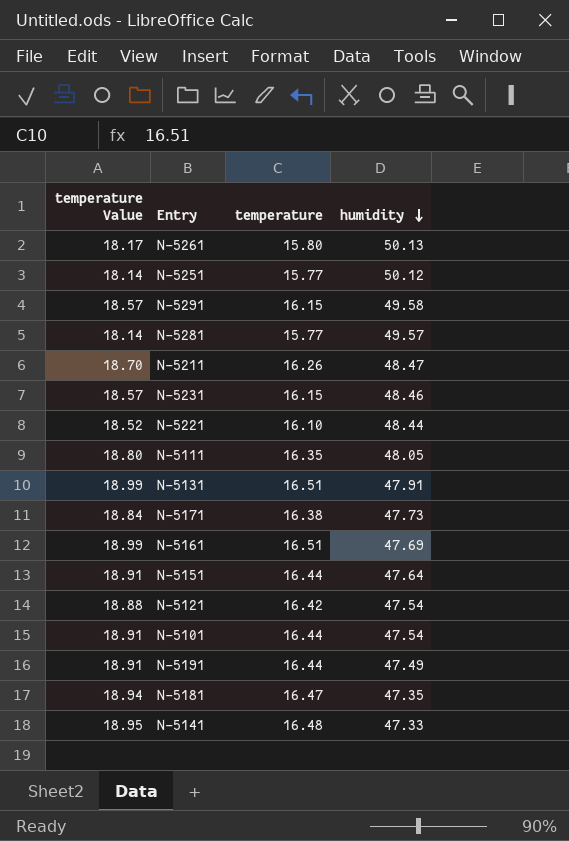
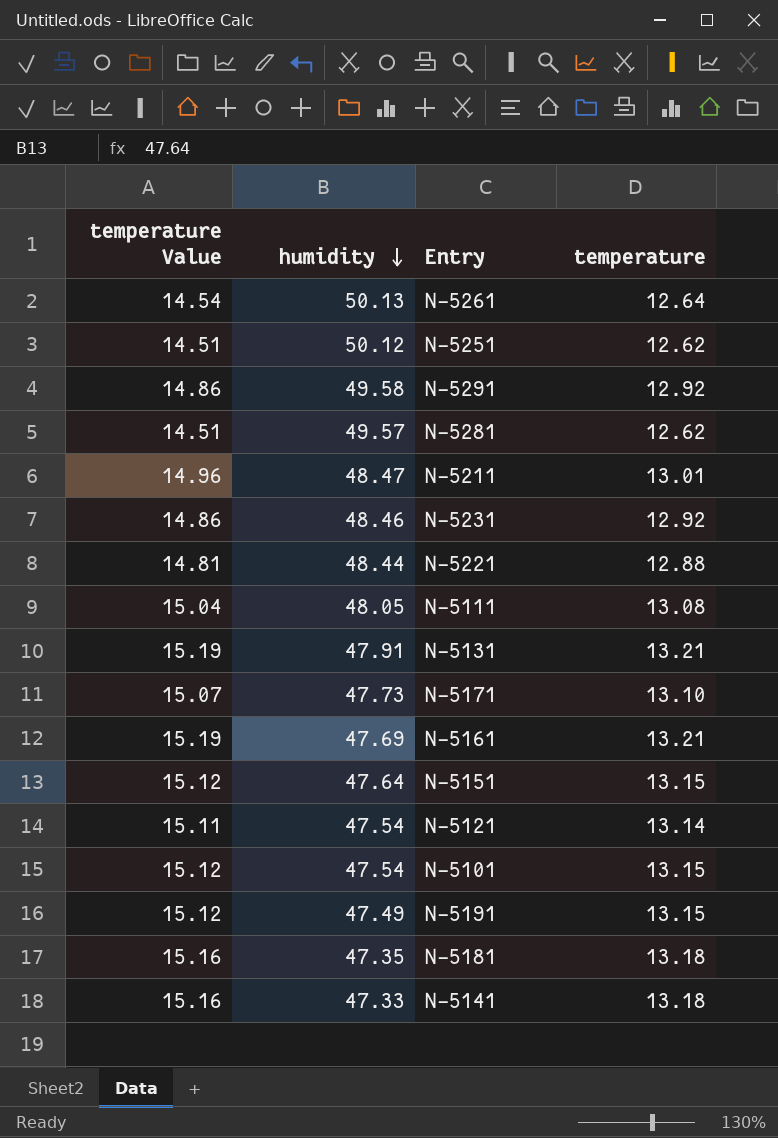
column humidity | position: 4 -> 2
N-5261 | temperature Value: 18.17 -> 14.54
N-5261 | temperature: 15.80 -> 12.64
N-5251 | temperature Value: 18.14 -> 14.51
N-5251 | temperature: 15.77 -> 12.62
N-5291 | temperature Value: 18.57 -> 14.86
N-5291 | temperature: 16.15 -> 12.92
N-5281 | temperature Value: 18.14 -> 14.51
N-5281 | temperature: 15.77 -> 12.62
N-5211 | temperature Value: 18.70 -> 14.96
N-5211 | temperature: 16.26 -> 13.01
N-5231 | temperature Value: 18.57 -> 14.86
N-5231 | temperature: 16.15 -> 12.92
N-5221 | temperature Value: 18.52 -> 14.81
N-5221 | temperature: 16.10 -> 12.88
N-5111 | temperature Value: 18.80 -> 15.04
N-5111 | temperature: 16.35 -> 13.08
N-5131 | temperature Value: 18.99 -> 15.19
N-5131 | temperature: 16.51 -> 13.21
N-5171 | temperature Value: 18.84 -> 15.07
N-5171 | temperature: 16.38 -> 13.10
N-5161 | temperature Value: 18.99 -> 15.19
N-5161 | temperature: 16.51 -> 13.21
N-5151 | temperature Value: 18.91 -> 15.12
N-5151 | temperature: 16.44 -> 13.15
N-5121 | temperature Value: 18.88 -> 15.11
N-5121 | temperature: 16.42 -> 13.14
N-5101 | temperature Value: 18.91 -> 15.12
N-5101 | temperature: 16.44 -> 13.15
N-5191 | temperature Value: 18.91 -> 15.12
N-5191 | temperature: 16.44 -> 13.15
N-5181 | temperature Value: 18.94 -> 15.16
N-5181 | temperature: 16.47 -> 13.18
N-5141 | temperature Value: 18.95 -> 15.16
N-5141 | temperature: 16.48 -> 13.18

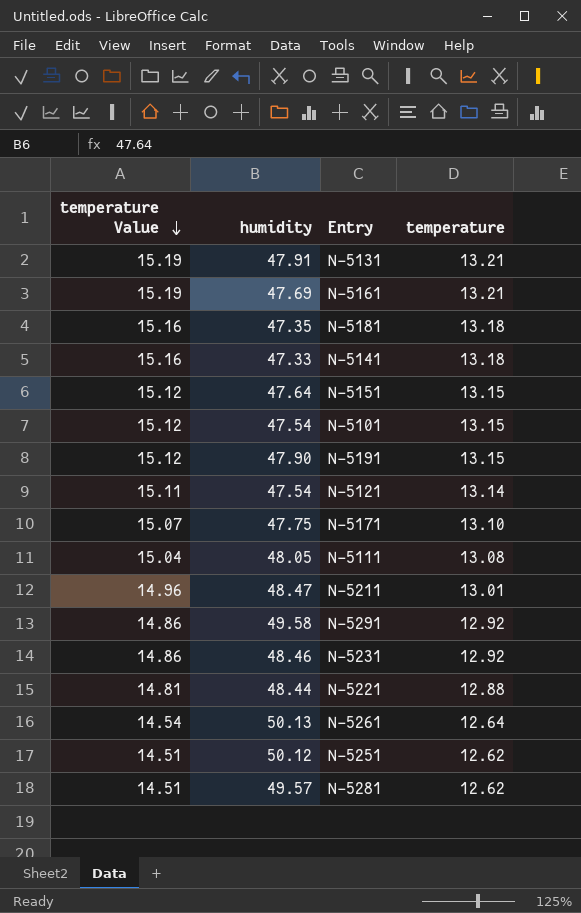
row order: humidity descending -> temperature Value descending
N-5191 | humidity: 47.49 -> 47.90
N-5171 | humidity: 47.73 -> 47.75

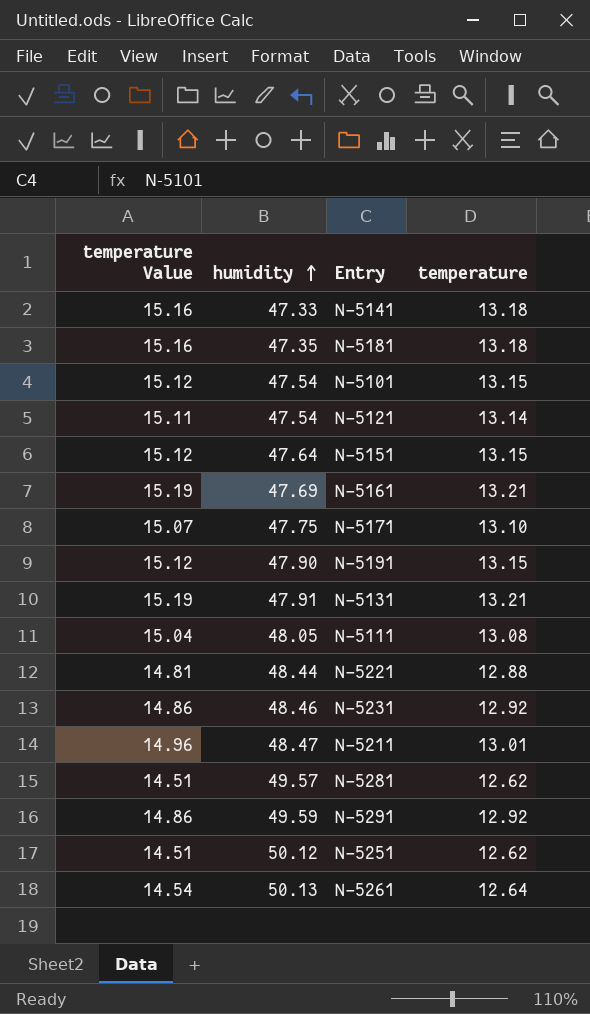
row order: temperature Value descending -> humidity ascending
N-5291 | humidity: 49.58 -> 49.59

